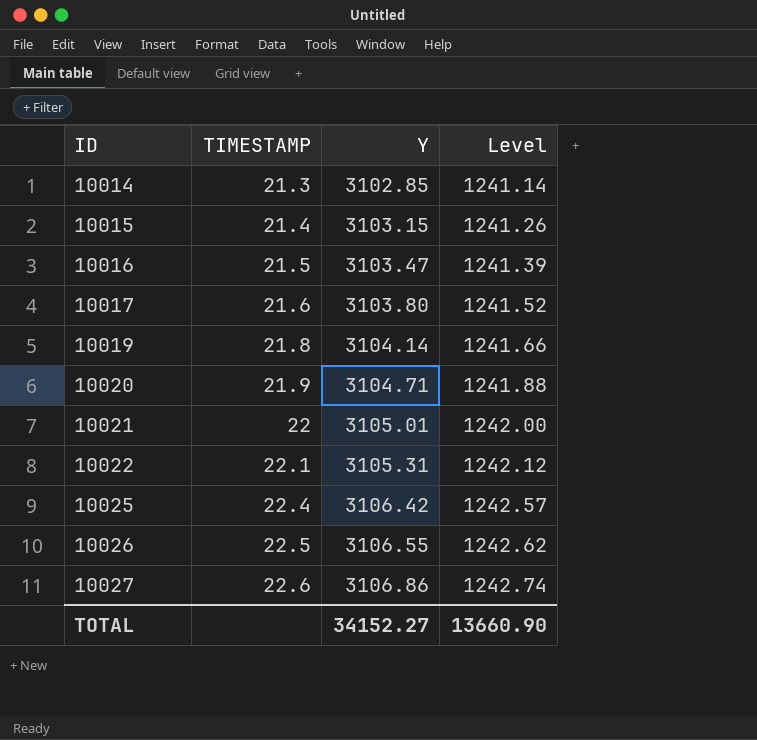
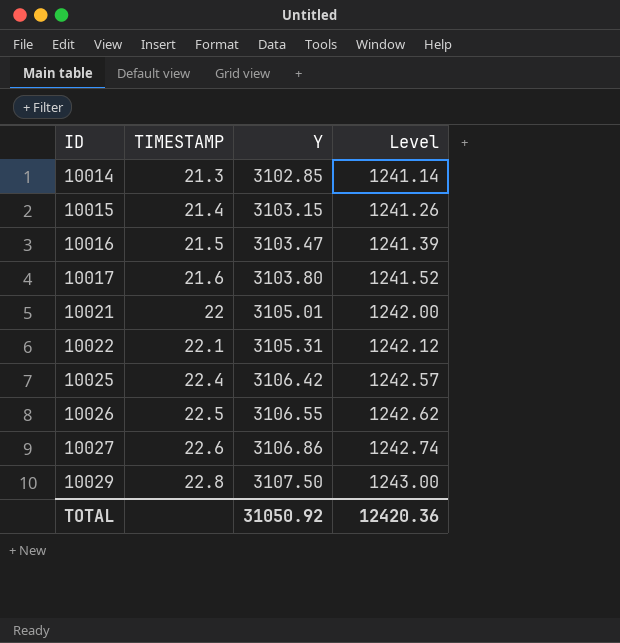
row 10019: 21.8 | 3104.14 | 1241.66 -> none
row 10020: 21.9 | 3104.71 | 1241.88 -> none
row 10029: none -> 22.8 | 3107.50 | 1243.00
TOTAL | Y: 34152.27 -> 31050.92
TOTAL | Level: 13660.90 -> 12420.36

